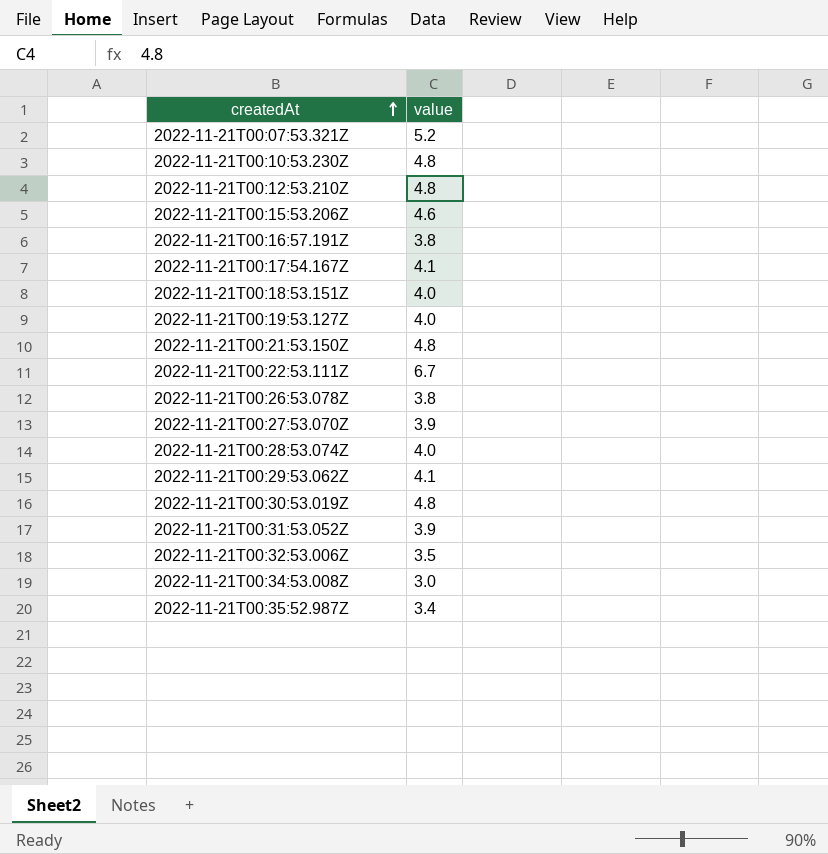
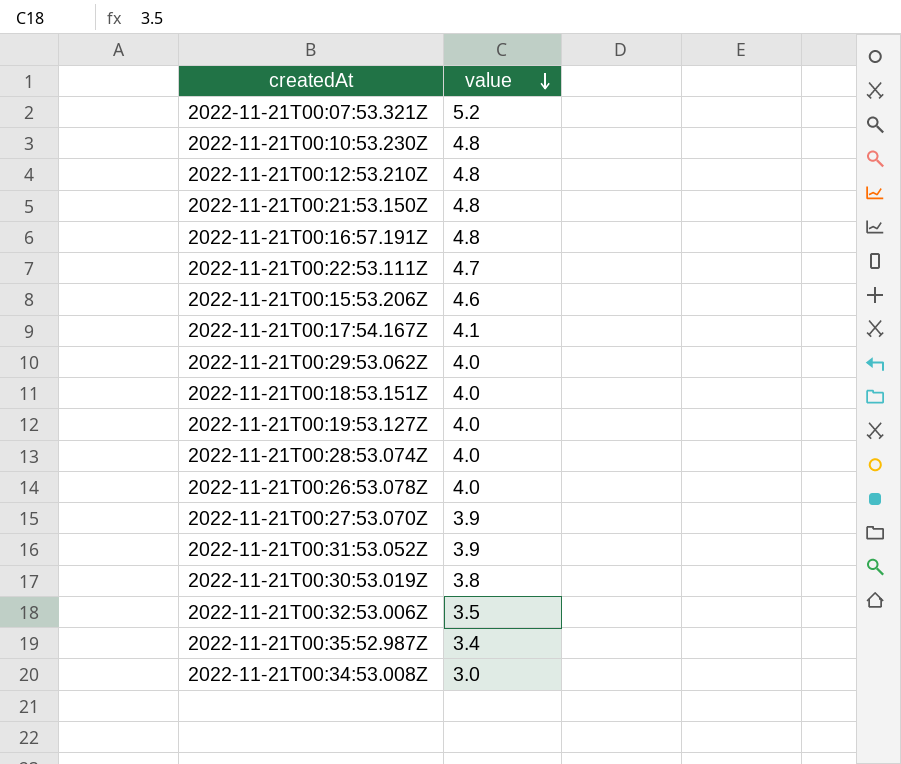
row order: createdAt ascending -> value descending
2022-11-21T00:16:57.191Z | value: 3.8 -> 4.8
2022-11-21T00:22:53.111Z | value: 6.7 -> 4.7
2022-11-21T00:29:53.062Z | value: 4.1 -> 4.0
2022-11-21T00:26:53.078Z | value: 3.8 -> 4.0
2022-11-21T00:30:53.019Z | value: 4.8 -> 3.8

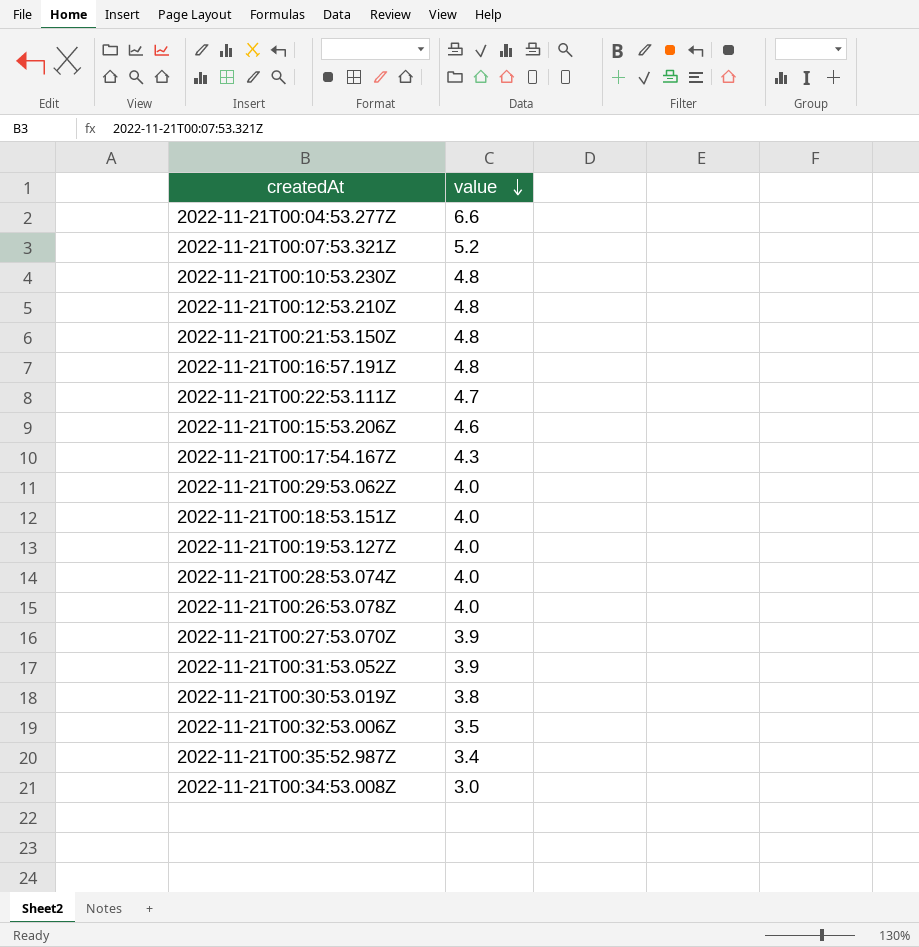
row 2022-11-21T00:04:53.277Z: none -> 6.6
2022-11-21T00:17:54.167Z | value: 4.1 -> 4.3

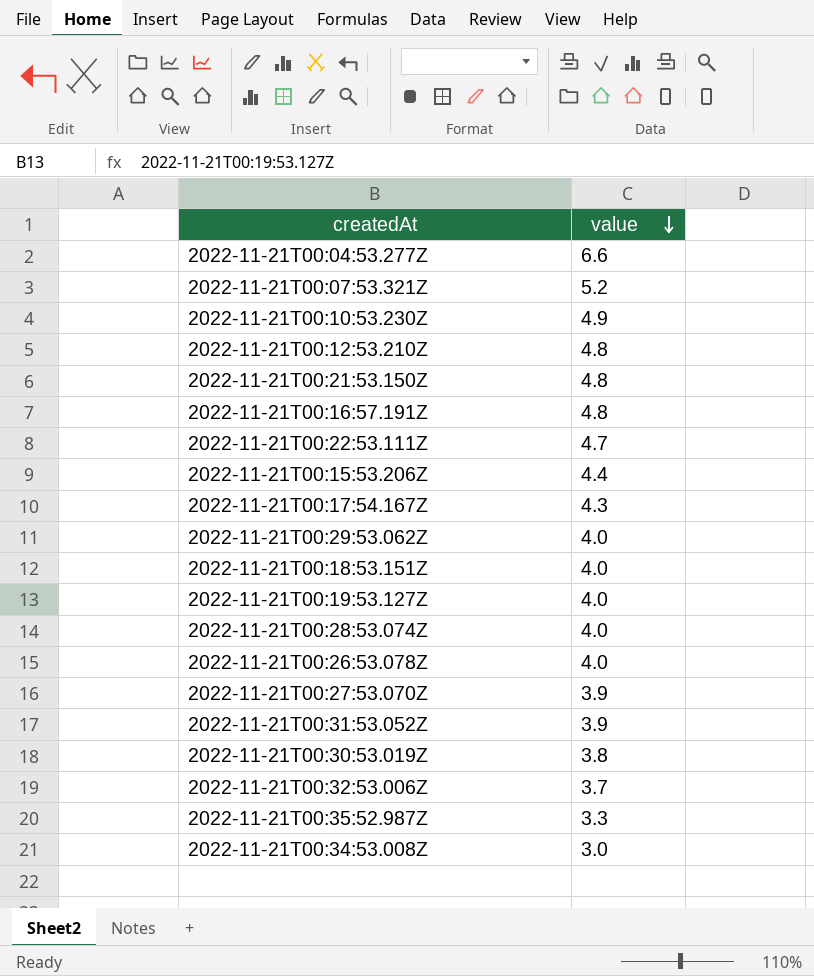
2022-11-21T00:10:53.230Z | value: 4.8 -> 4.9
2022-11-21T00:15:53.206Z | value: 4.6 -> 4.4
2022-11-21T00:32:53.006Z | value: 3.5 -> 3.7
2022-11-21T00:35:52.987Z | value: 3.4 -> 3.3

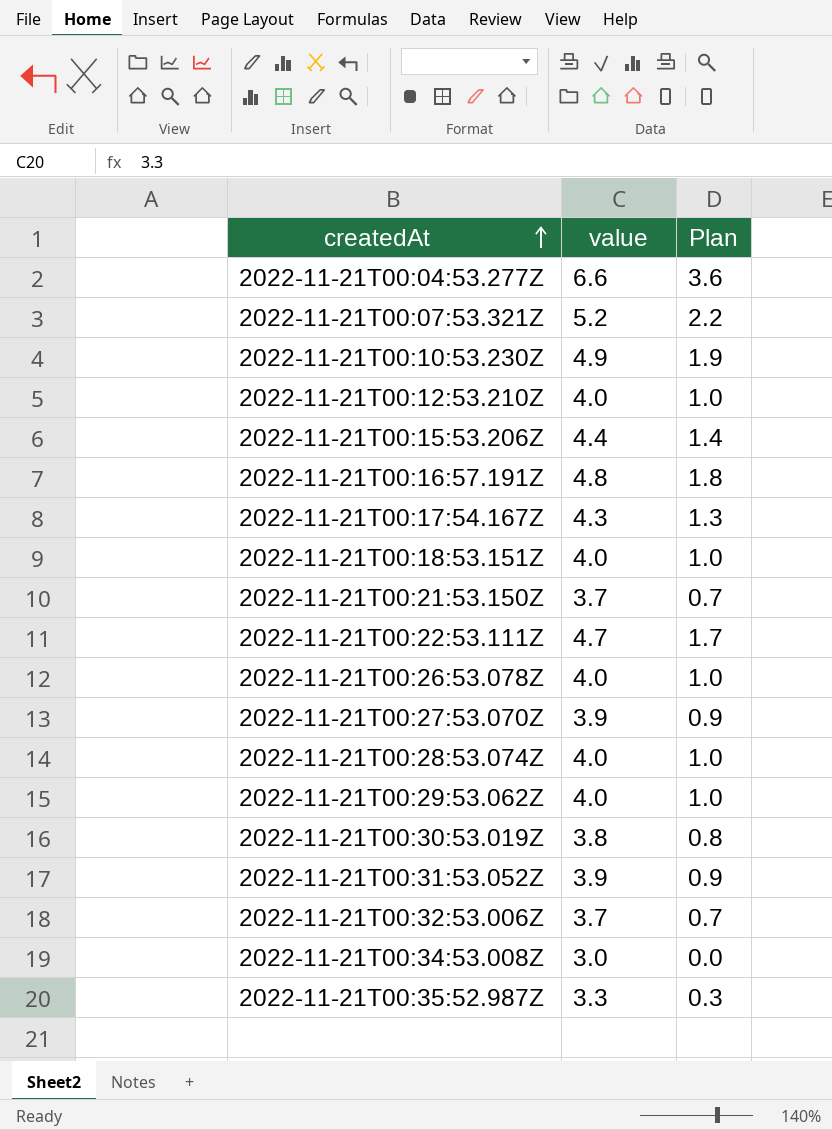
row order: value descending -> createdAt ascending
column Plan | formula: none -> [value] - 3
row 2022-11-21T00:19:53.127Z: 4.0 -> none
2022-11-21T00:12:53.210Z | value: 4.8 -> 4.0
2022-11-21T00:21:53.150Z | value: 4.8 -> 3.7

